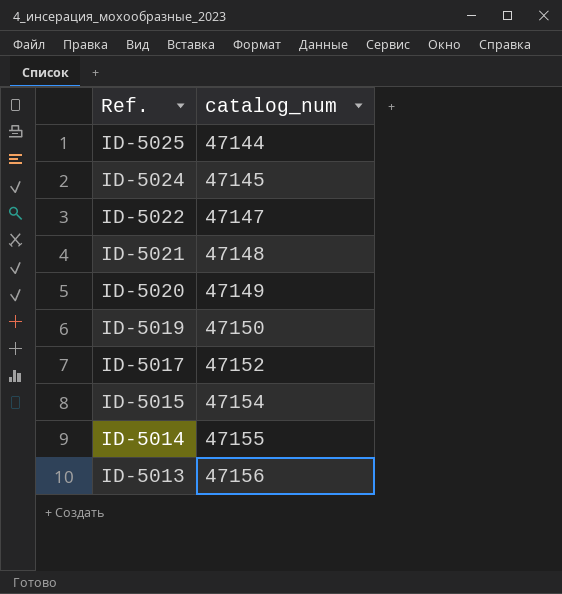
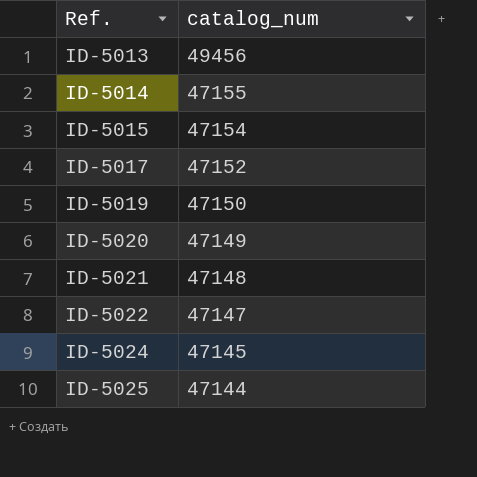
row order: Ref. descending -> Ref. ascending
ID-5013 | catalog_num: 47156 -> 49456

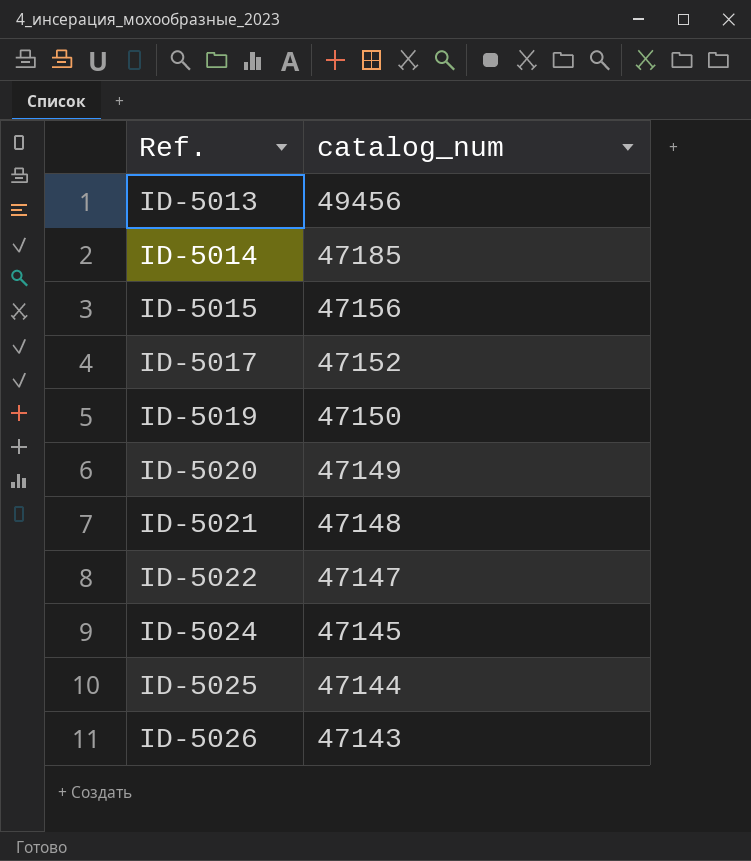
ID-5014 | catalog_num: 47155 -> 47185
ID-5015 | catalog_num: 47154 -> 47156
row ID-5026: none -> 47143

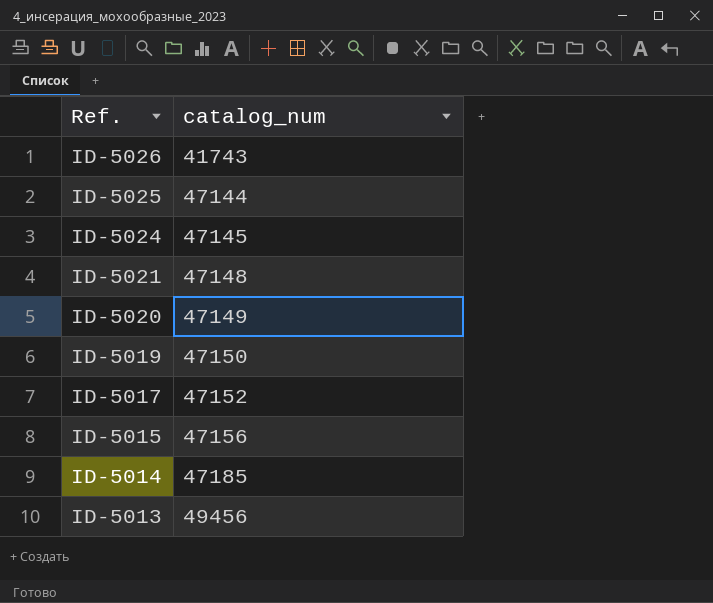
row order: Ref. ascending -> Ref. descending
row ID-5022: 47147 -> none
ID-5026 | catalog_num: 47143 -> 41743

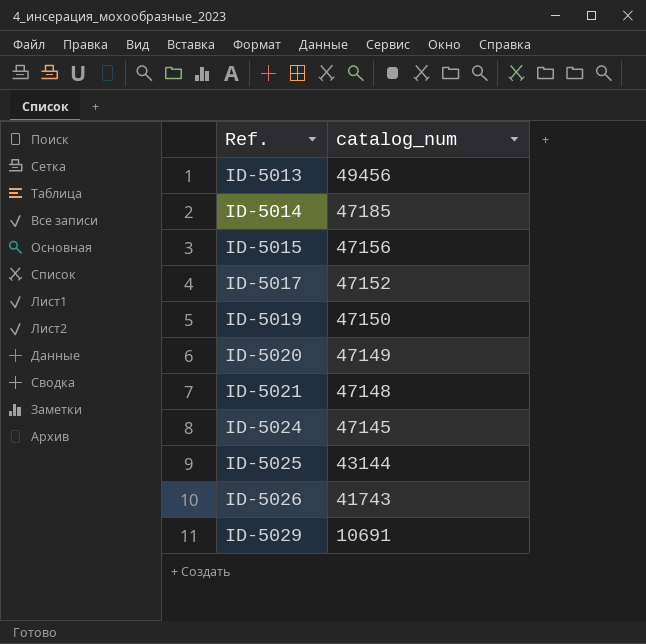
row order: Ref. descending -> Ref. ascending
ID-5025 | catalog_num: 47144 -> 43144
row ID-5029: none -> 10691

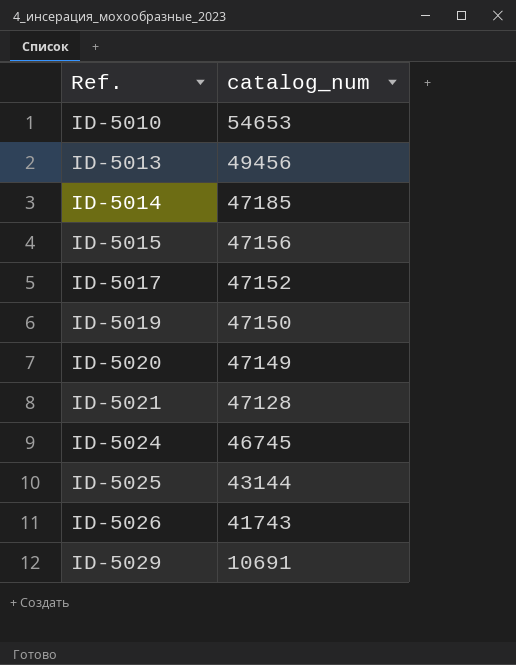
row ID-5010: none -> 54653
ID-5021 | catalog_num: 47148 -> 47128
ID-5024 | catalog_num: 47145 -> 46745

